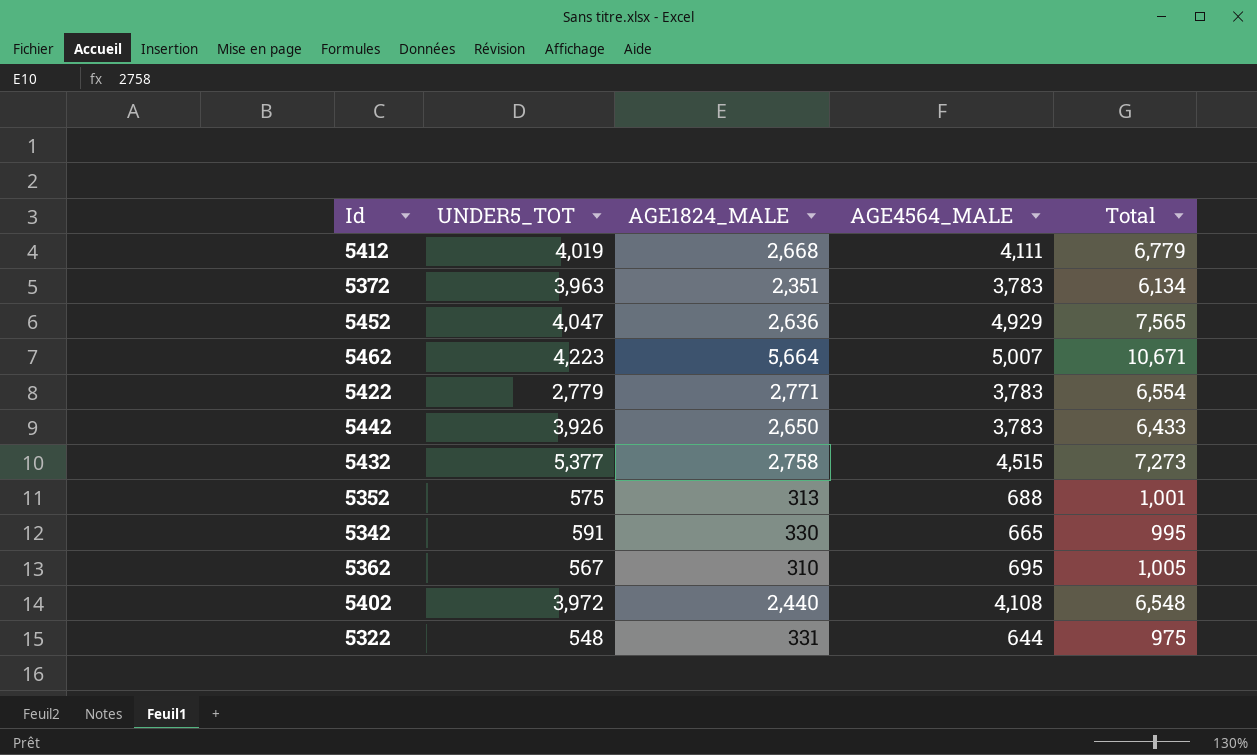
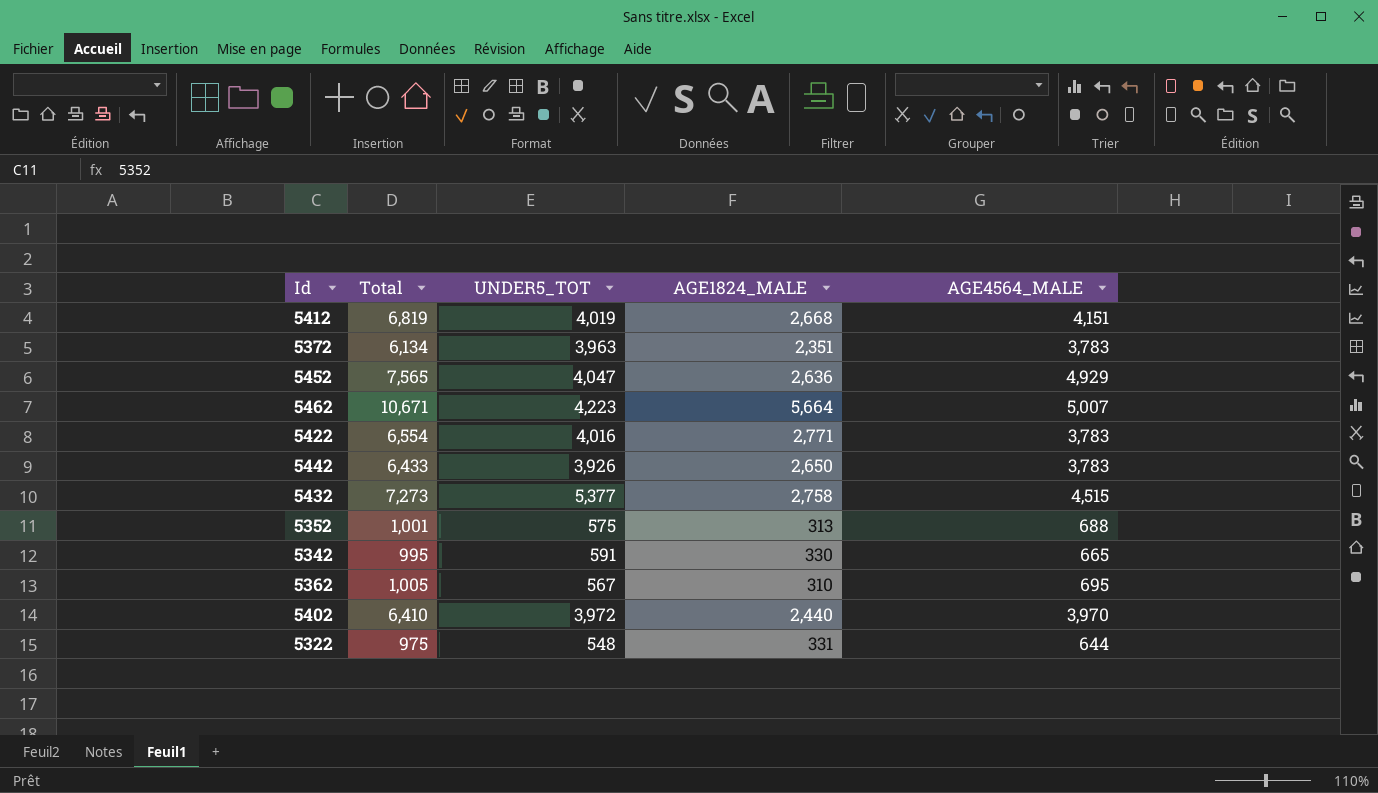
column Total | position: 5 -> 2
5412 | Total: 6,779 -> 6,819
5412 | AGE4564_MALE: 4,111 -> 4,151
5422 | UNDER5_TOT: 2,779 -> 4,016
5402 | Total: 6,548 -> 6,410
5402 | AGE4564_MALE: 4,108 -> 3,970

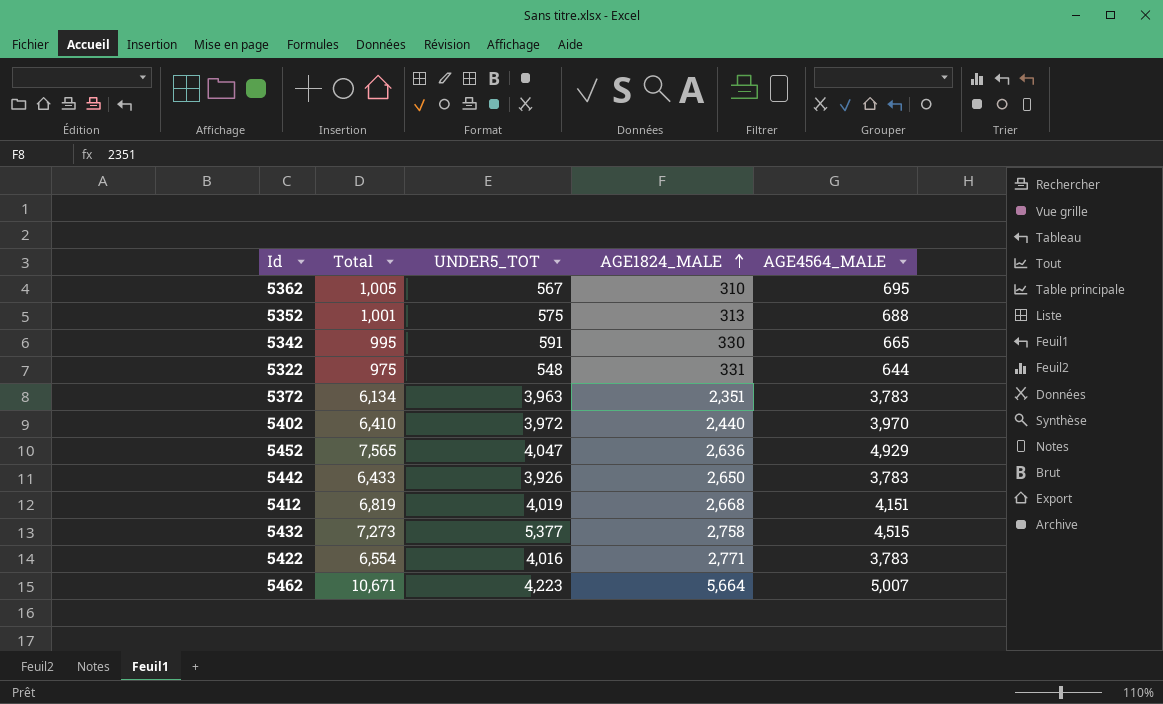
row order: none -> AGE1824_MALE ascending

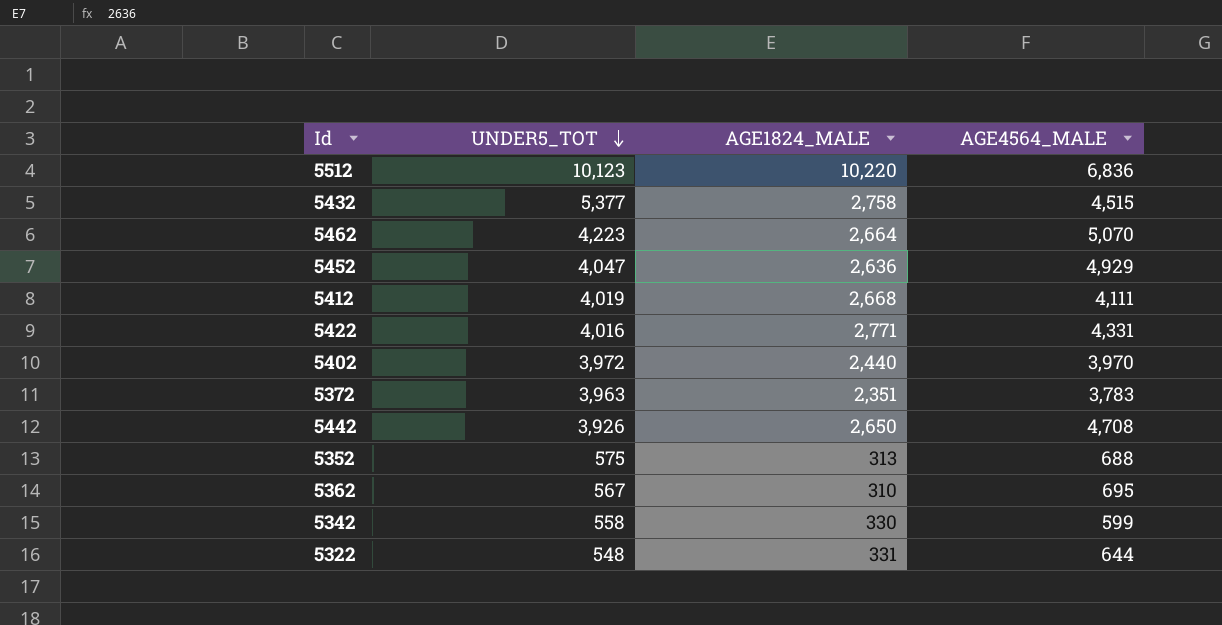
row order: AGE1824_MALE ascending -> UNDER5_TOT descending
column Total | formula: [AGE1824_MALE] + [AGE4564_MALE] -> none
row 5512: none -> 10,123 | 10,220 | 6,836
5462 | AGE1824_MALE: 5,664 -> 2,664
5462 | AGE4564_MALE: 5,007 -> 5,070
5412 | AGE4564_MALE: 4,151 -> 4,111
5422 | AGE4564_MALE: 3,783 -> 4,331
5442 | AGE4564_MALE: 3,783 -> 4,708
5342 | UNDER5_TOT: 591 -> 558
5342 | AGE4564_MALE: 665 -> 599

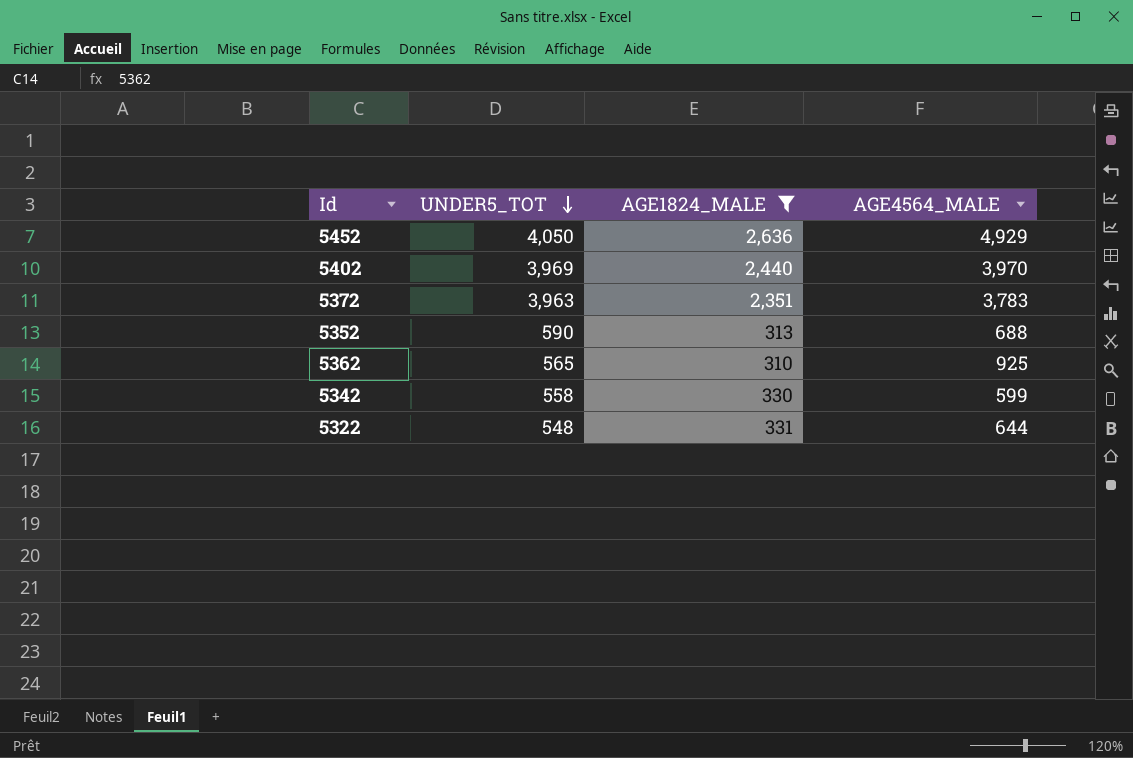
filter: none -> AGE1824_MALE <= 2,636
5452 | UNDER5_TOT: 4,047 -> 4,050
5402 | UNDER5_TOT: 3,972 -> 3,969
5352 | UNDER5_TOT: 575 -> 590
5362 | UNDER5_TOT: 567 -> 565
5362 | AGE4564_MALE: 695 -> 925

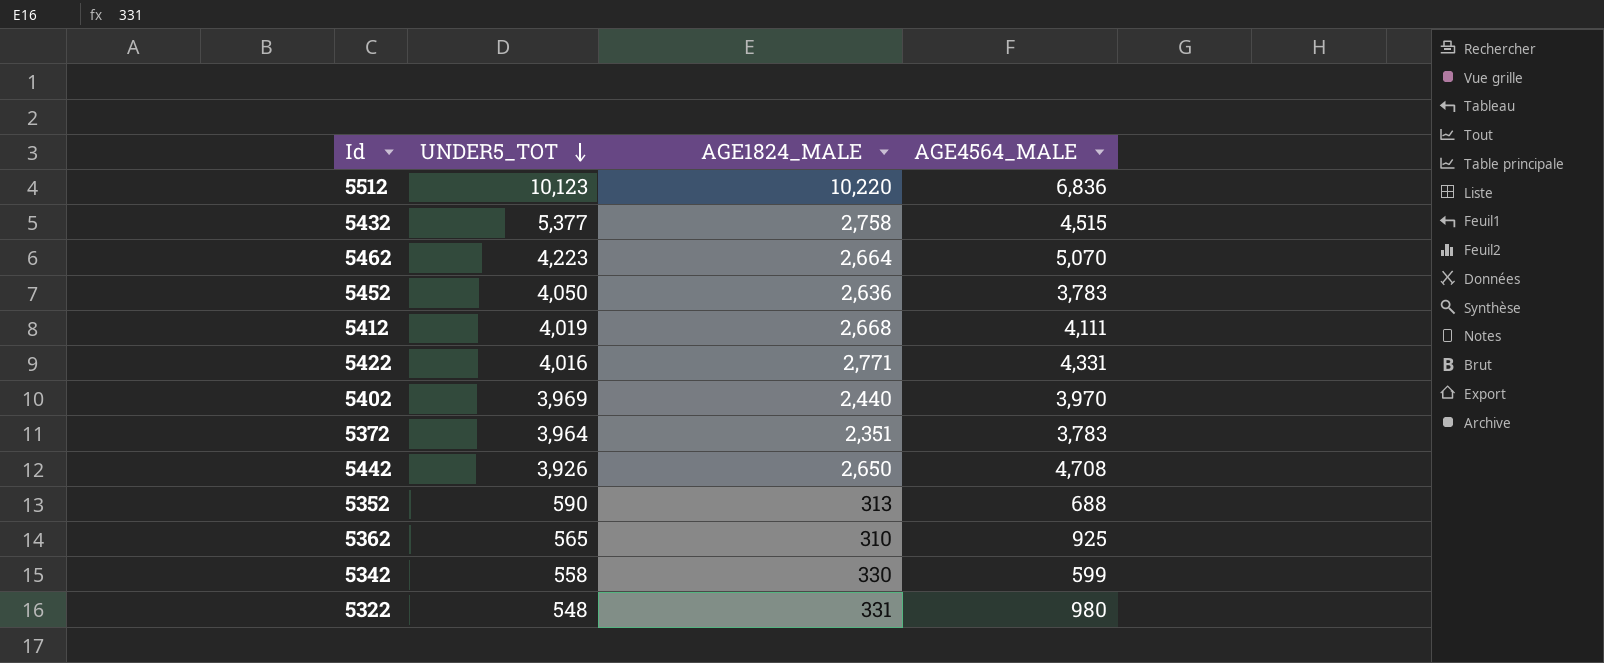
filter: AGE1824_MALE <= 2,636 -> none
5452 | AGE4564_MALE: 4,929 -> 3,783
5372 | UNDER5_TOT: 3,963 -> 3,964
5322 | AGE4564_MALE: 644 -> 980

